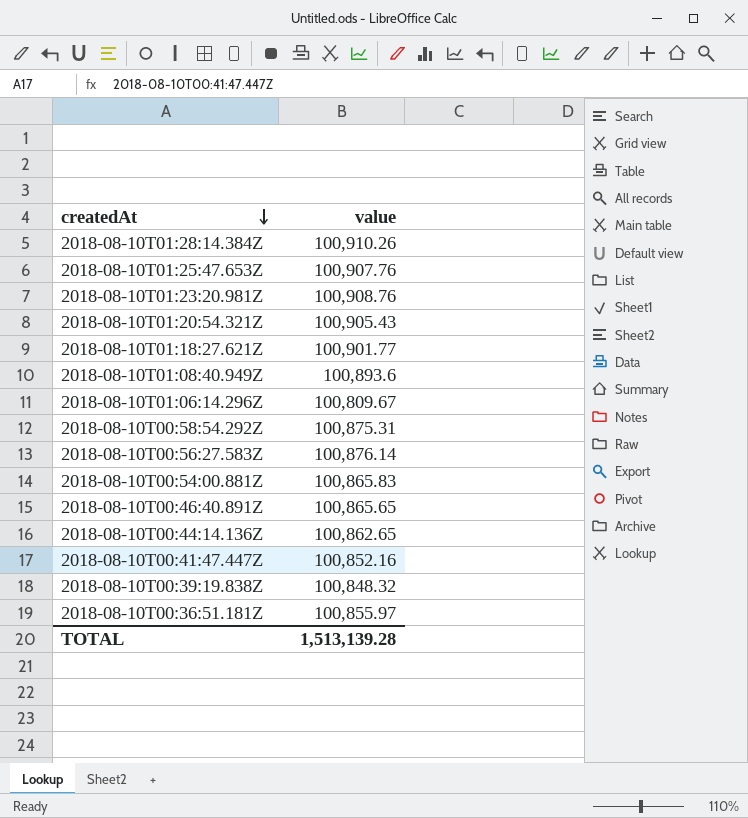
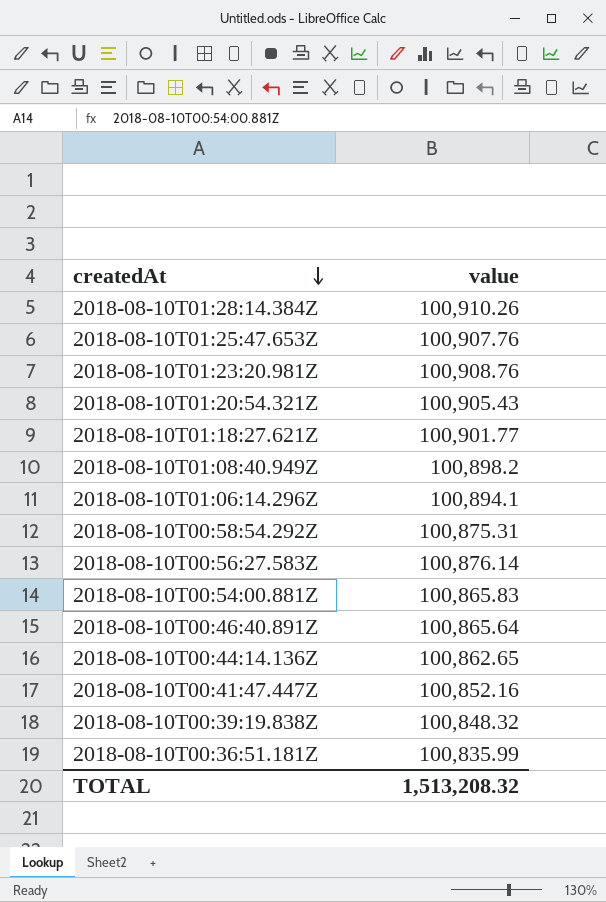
2018-08-10T01:08:40.949Z | value: 100,893.6 -> 100,898.2
2018-08-10T01:06:14.296Z | value: 100,809.67 -> 100,894.1
2018-08-10T00:46:40.891Z | value: 100,865.65 -> 100,865.64
2018-08-10T00:36:51.181Z | value: 100,855.97 -> 100,835.99
TOTAL | value: 1,513,139.28 -> 1,513,208.32

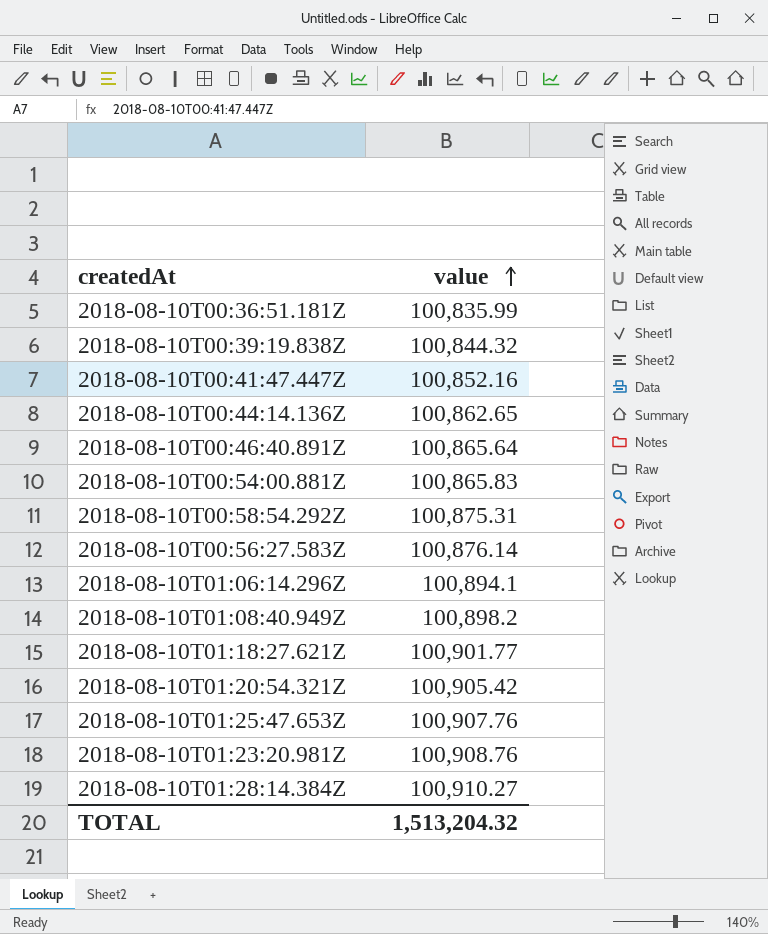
row order: createdAt descending -> value ascending
2018-08-10T00:39:19.838Z | value: 100,848.32 -> 100,844.32
2018-08-10T01:20:54.321Z | value: 100,905.43 -> 100,905.42
2018-08-10T01:28:14.384Z | value: 100,910.26 -> 100,910.27
TOTAL | value: 1,513,208.32 -> 1,513,204.32

